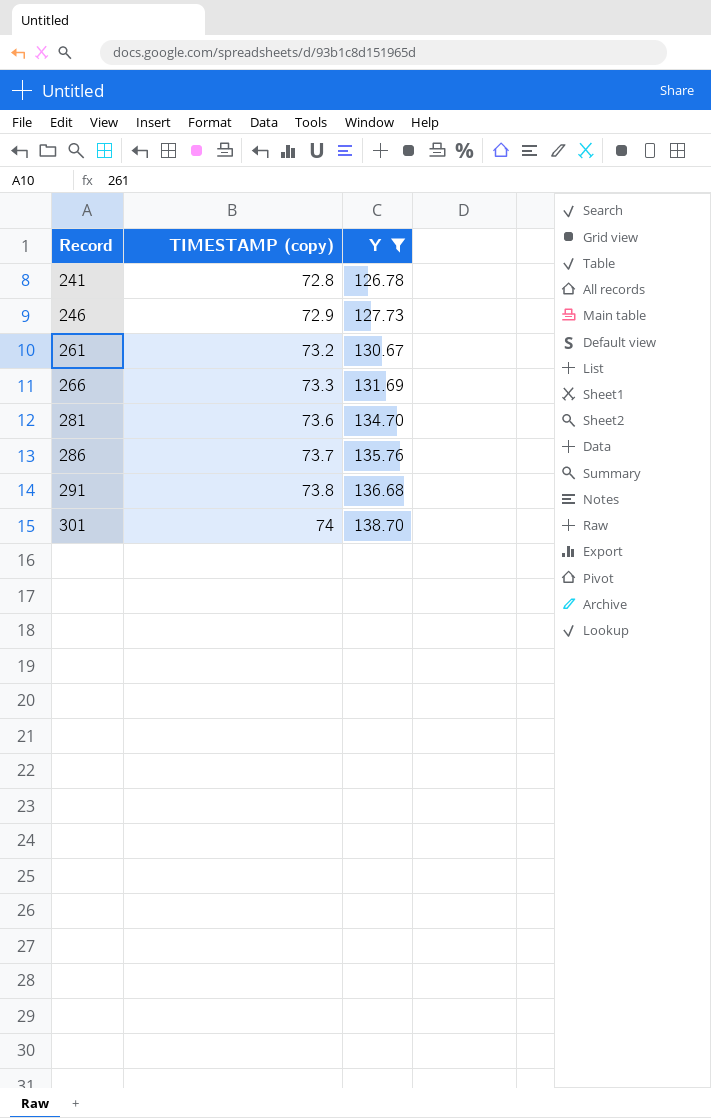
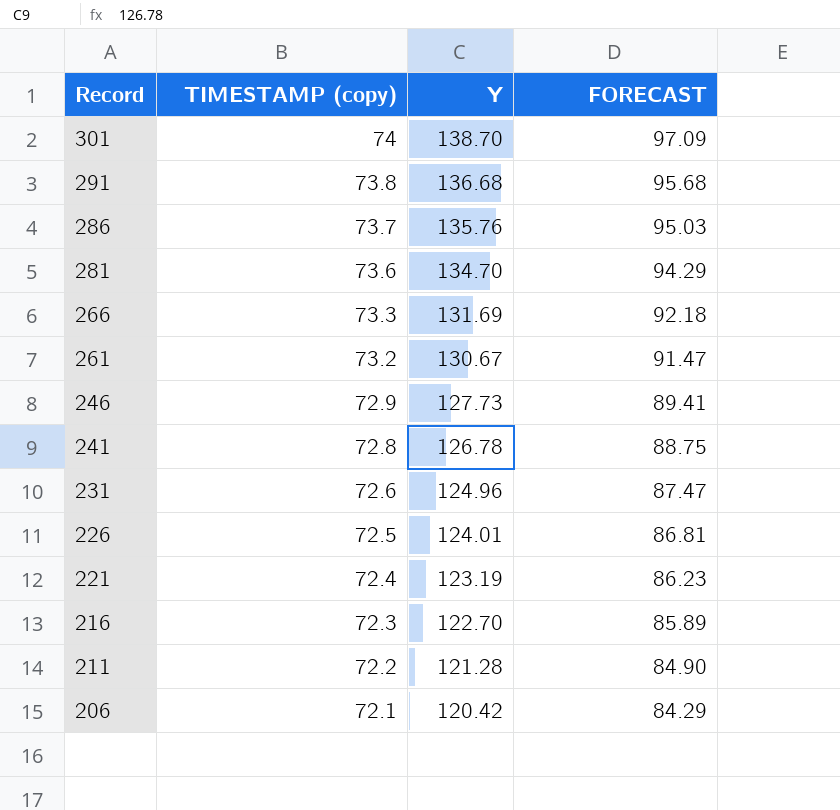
filter: Y >= 126.78 -> none
row order: Record ascending -> Record descending
column FORECAST | formula: none -> [Y] * 0.7

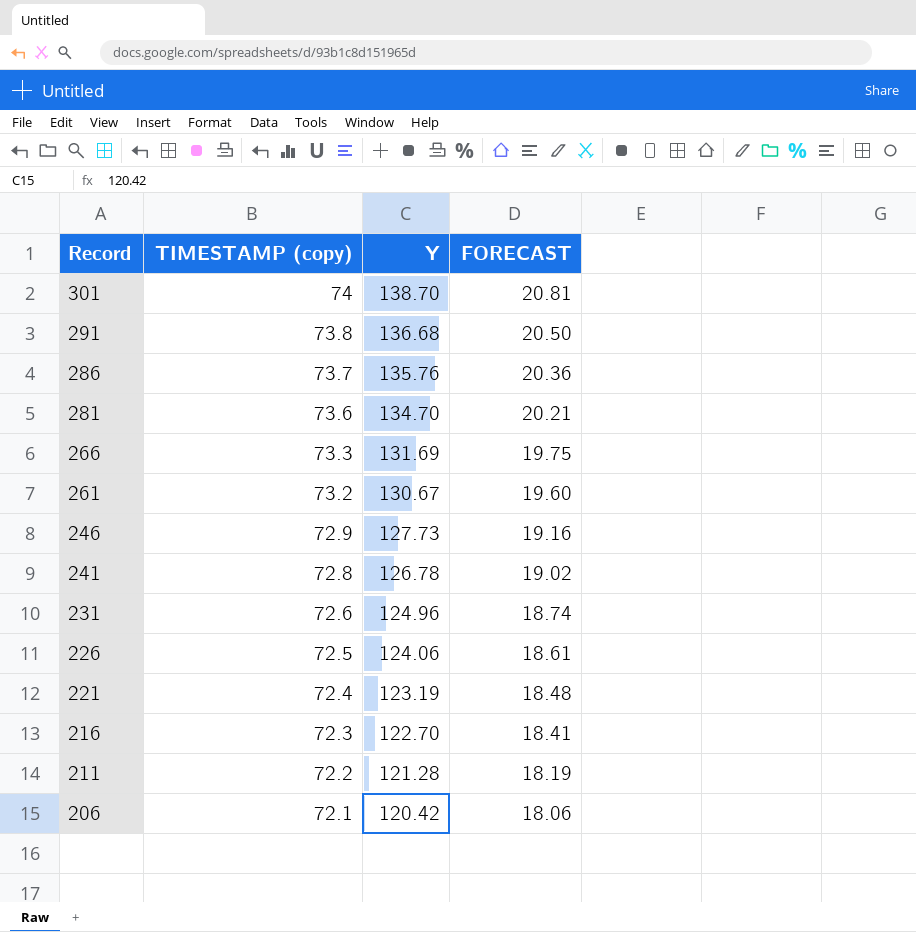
column FORECAST | formula: [Y] * 0.7 -> [Y] * 0.15
226 | Y: 124.01 -> 124.06

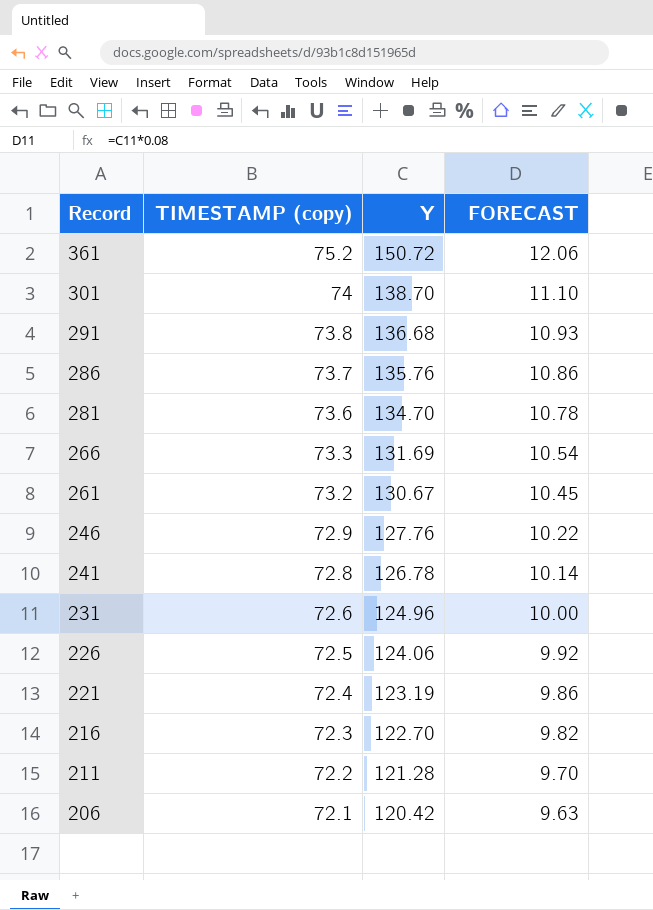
column FORECAST | formula: [Y] * 0.15 -> [Y] * 0.08
row 361: none -> 75.2 | 150.72 | 12.06
246 | Y: 127.73 -> 127.76

